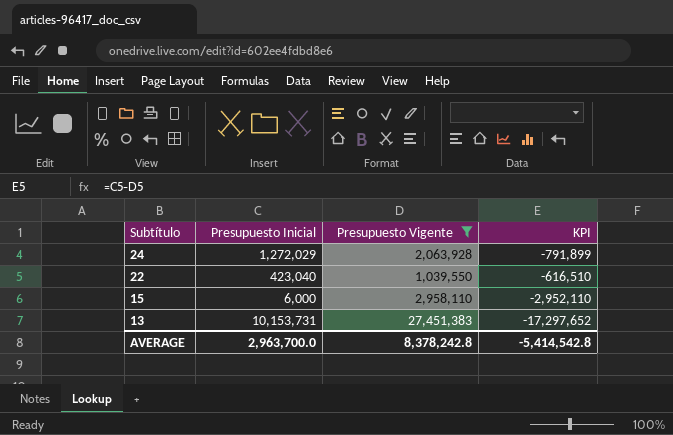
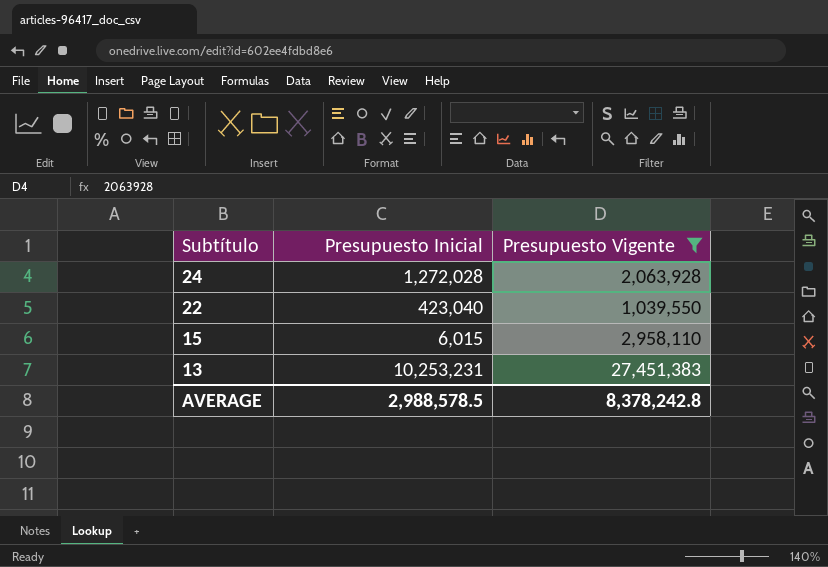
column KPI | formula: [Presupuesto Inicial] - [Presupuesto Vigente] -> none
24 | Presupuesto Inicial: 1,272,029 -> 1,272,028
15 | Presupuesto Inicial: 6,000 -> 6,015
13 | Presupuesto Inicial: 10,153,731 -> 10,253,231
AVERAGE | Presupuesto Inicial: 2,963,700.0 -> 2,988,578.5

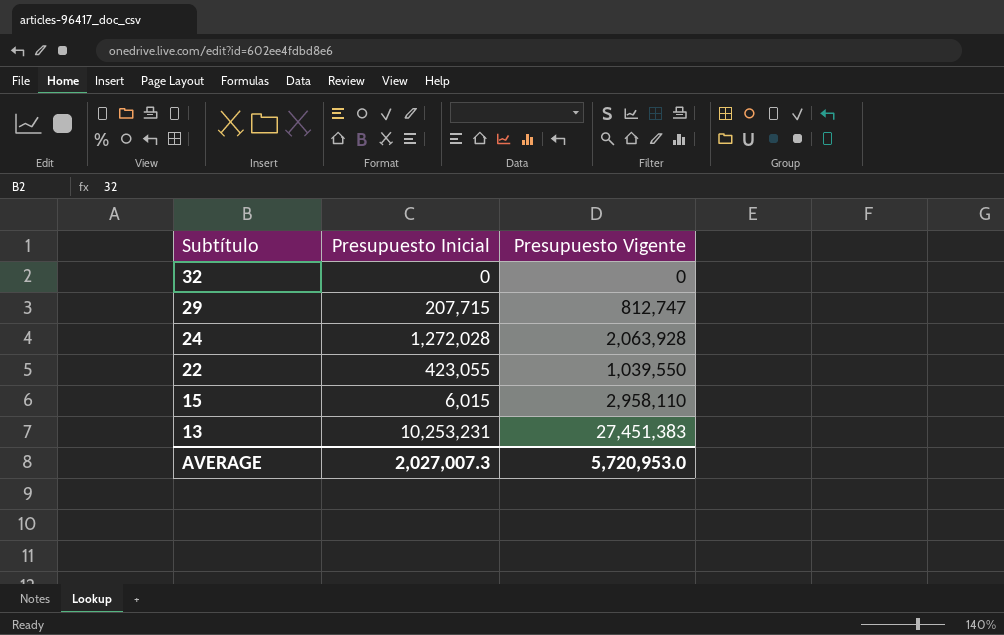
filter: Presupuesto Vigente >= 1,039,550 -> none
22 | Presupuesto Inicial: 423,040 -> 423,055
AVERAGE | Presupuesto Inicial: 2,988,578.5 -> 2,027,007.3
AVERAGE | Presupuesto Vigente: 8,378,242.8 -> 5,720,953.0

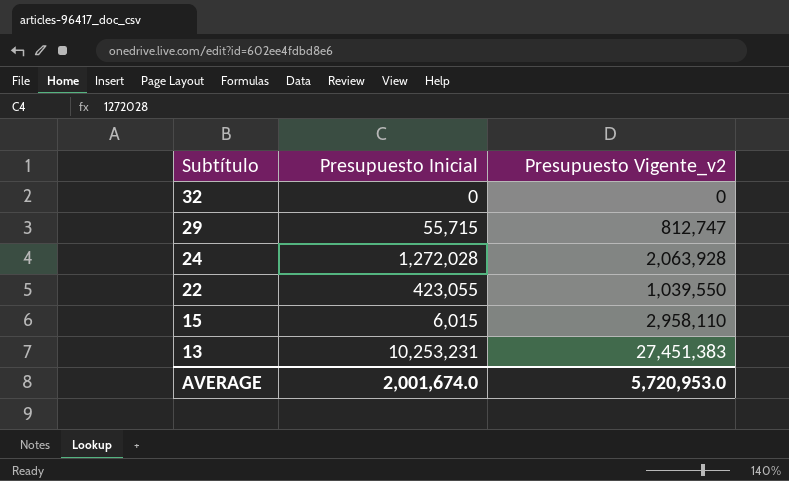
column name: Presupuesto Vigente -> Presupuesto Vigente_v2
29 | Presupuesto Inicial: 207,715 -> 55,715
AVERAGE | Presupuesto Inicial: 2,027,007.3 -> 2,001,674.0

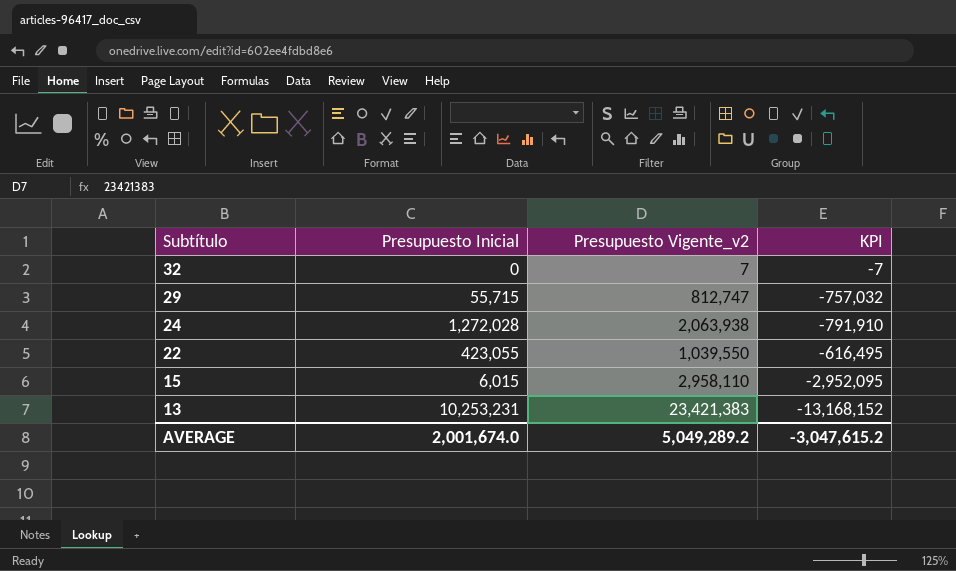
column KPI | formula: none -> [Presupuesto Inicial] - [Presupuesto Vigente_v2]
32 | Presupuesto Vigente_v2: 0 -> 7
24 | Presupuesto Vigente_v2: 2,063,928 -> 2,063,938
13 | Presupuesto Vigente_v2: 27,451,383 -> 23,421,383
AVERAGE | Presupuesto Vigente_v2: 5,720,953.0 -> 5,049,289.2

